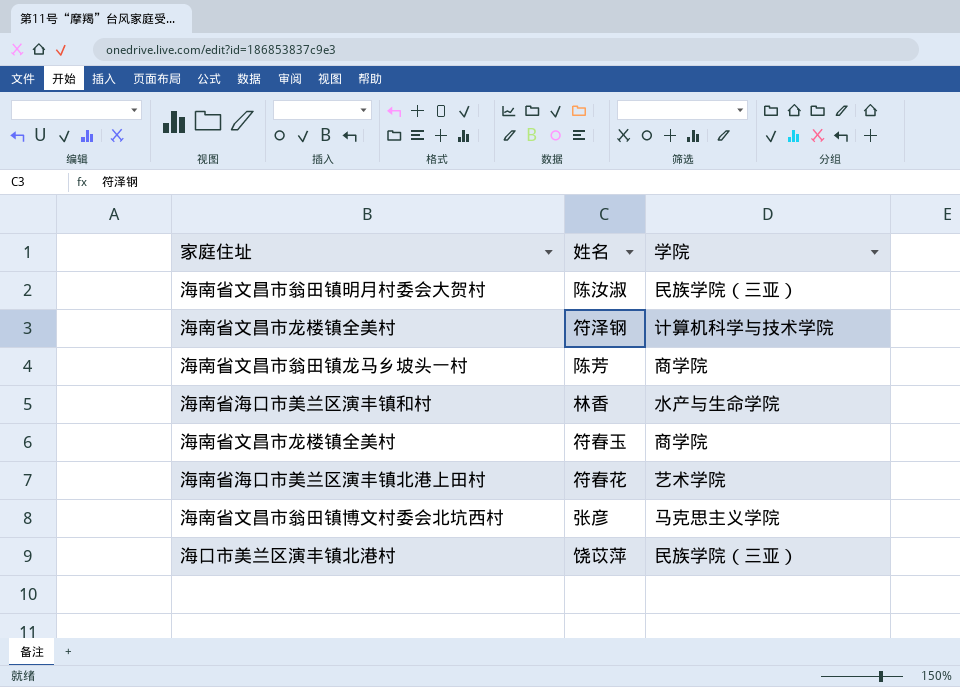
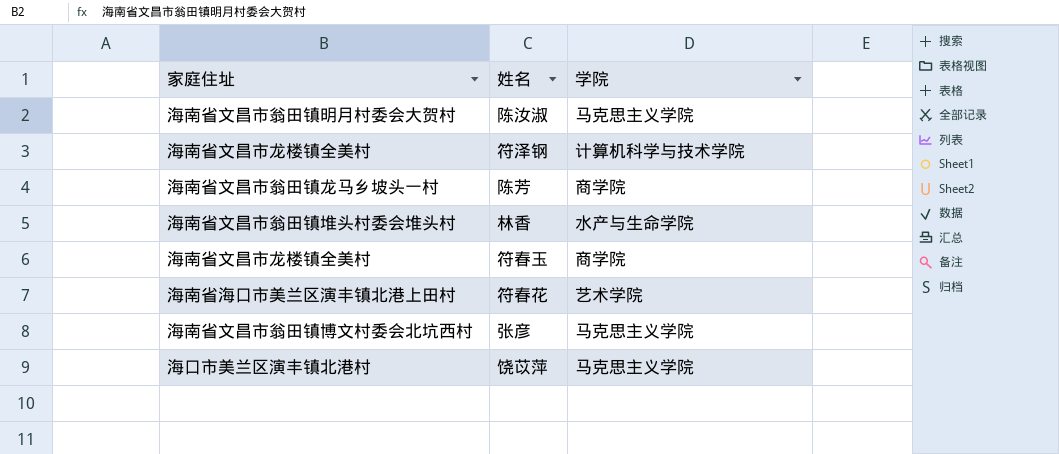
陈汝淑 | 学院: 民族学院（三亚） -> 马克思主义学院
林香 | 家庭住址: 海南省海口市美兰区演丰镇和村 -> 海南省文昌市翁田镇堆头村委会堆头村
饶苡萍 | 学院: 民族学院（三亚） -> 马克思主义学院

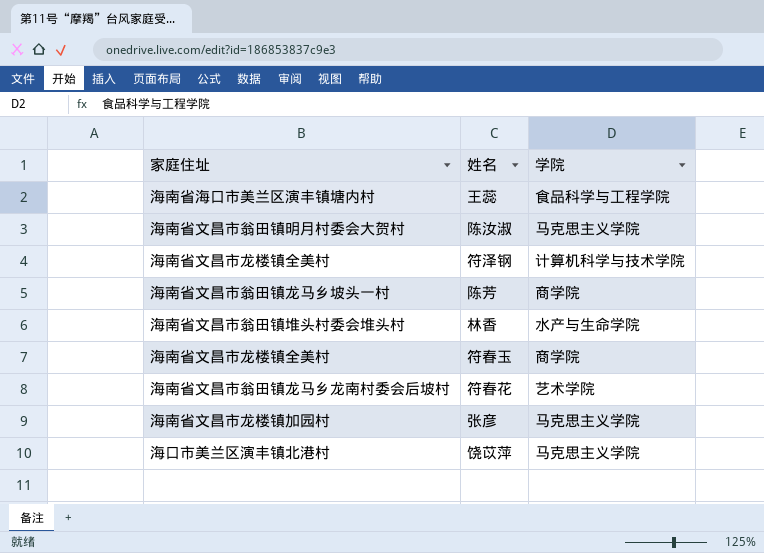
row 王蕊: none -> 海南省海口市美兰区演丰镇塘内村 | 食品科学与工程学院
符春花 | 家庭住址: 海南省海口市美兰区演丰镇北港上田村 -> 海南省文昌市翁田镇龙马乡龙南村委会后坡村
张彦 | 家庭住址: 海南省文昌市翁田镇博文村委会北坑西村 -> 海南省文昌市龙楼镇加园村

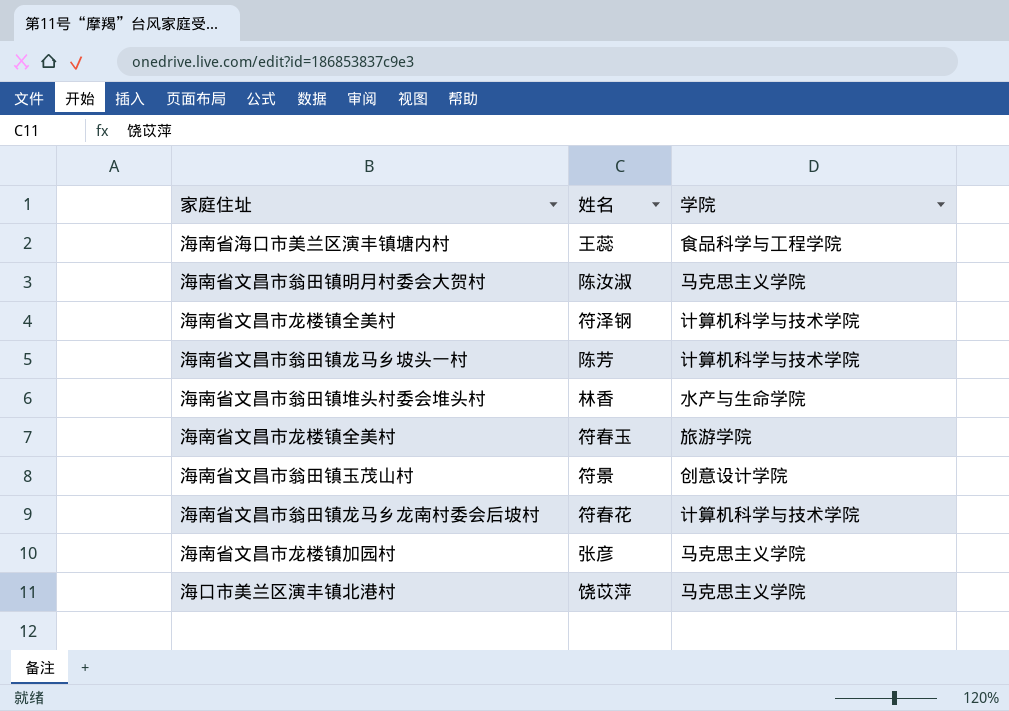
陈芳 | 学院: 商学院 -> 计算机科学与技术学院
符春玉 | 学院: 商学院 -> 旅游学院
row 符景: none -> 海南省文昌市翁田镇玉茂山村 | 创意设计学院
符春花 | 学院: 艺术学院 -> 计算机科学与技术学院

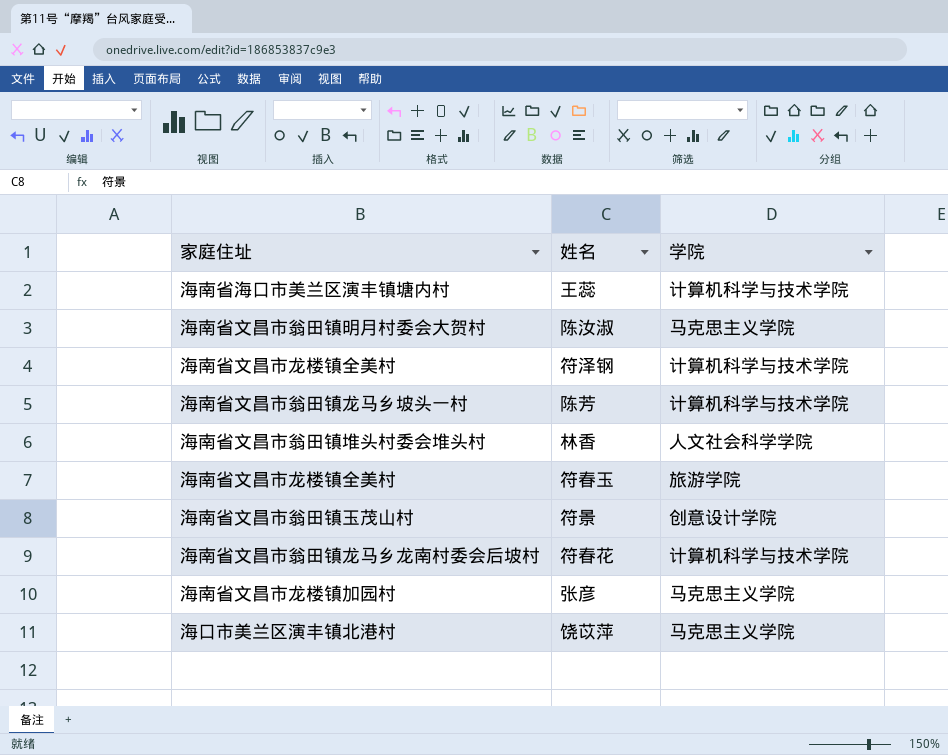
王蕊 | 学院: 食品科学与工程学院 -> 计算机科学与技术学院
林香 | 学院: 水产与生命学院 -> 人文社会科学学院

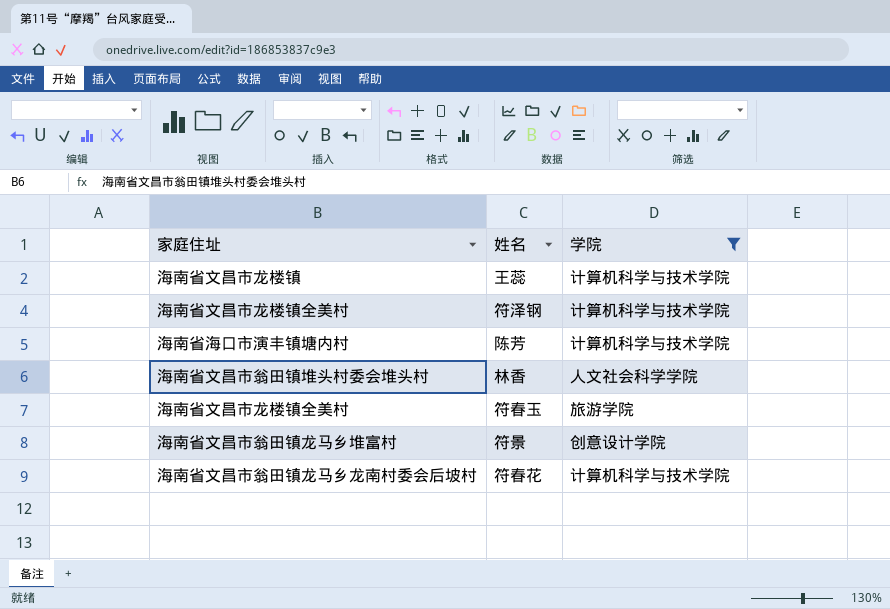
filter: none -> 学院 != 马克思主义学院
王蕊 | 家庭住址: 海南省海口市美兰区演丰镇塘内村 -> 海南省文昌市龙楼镇
陈芳 | 家庭住址: 海南省文昌市翁田镇龙马乡坡头一村 -> 海南省海口市演丰镇塘内村
符景 | 家庭住址: 海南省文昌市翁田镇玉茂山村 -> 海南省文昌市翁田镇龙马乡堆富村

